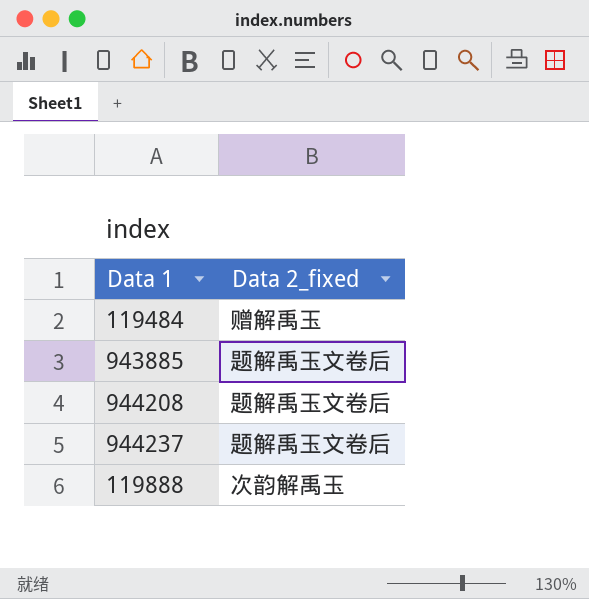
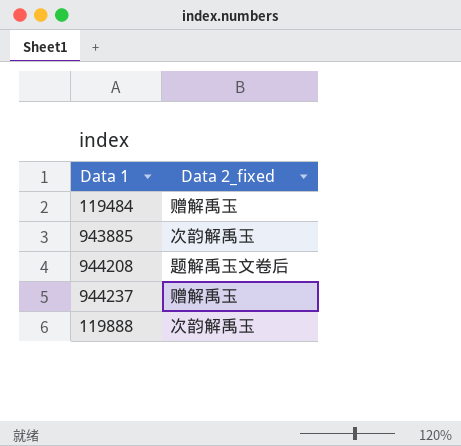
943885 | Data 2_fixed: 题解禹玉文卷后 -> 次韵解禹玉
944237 | Data 2_fixed: 题解禹玉文卷后 -> 赠解禹玉

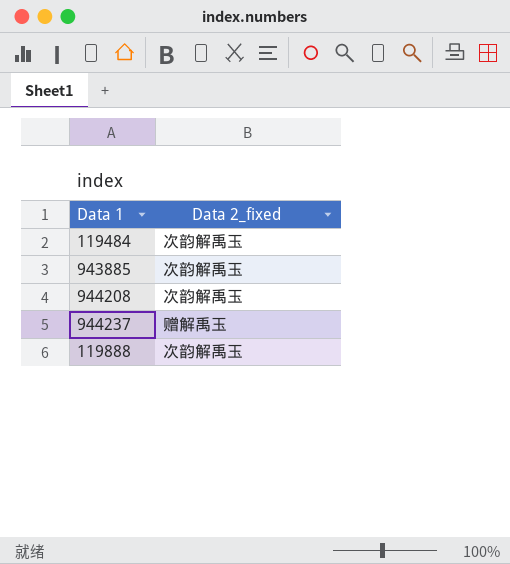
119484 | Data 2_fixed: 赠解禹玉 -> 次韵解禹玉
944208 | Data 2_fixed: 题解禹玉文卷后 -> 次韵解禹玉

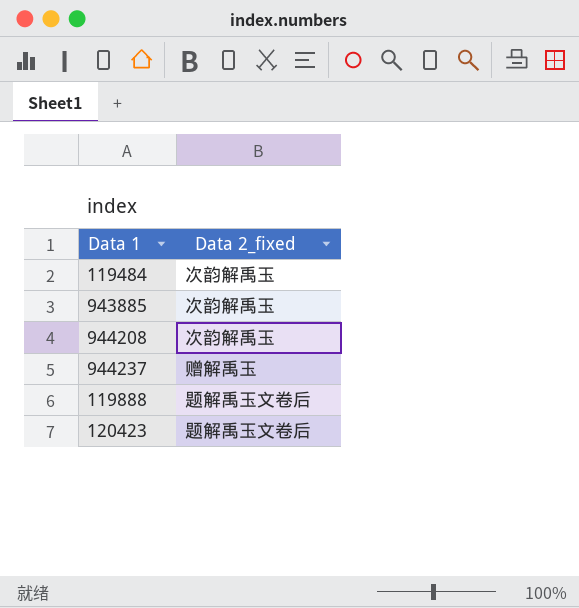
119888 | Data 2_fixed: 次韵解禹玉 -> 题解禹玉文卷后
row 120423: none -> 题解禹玉文卷后

